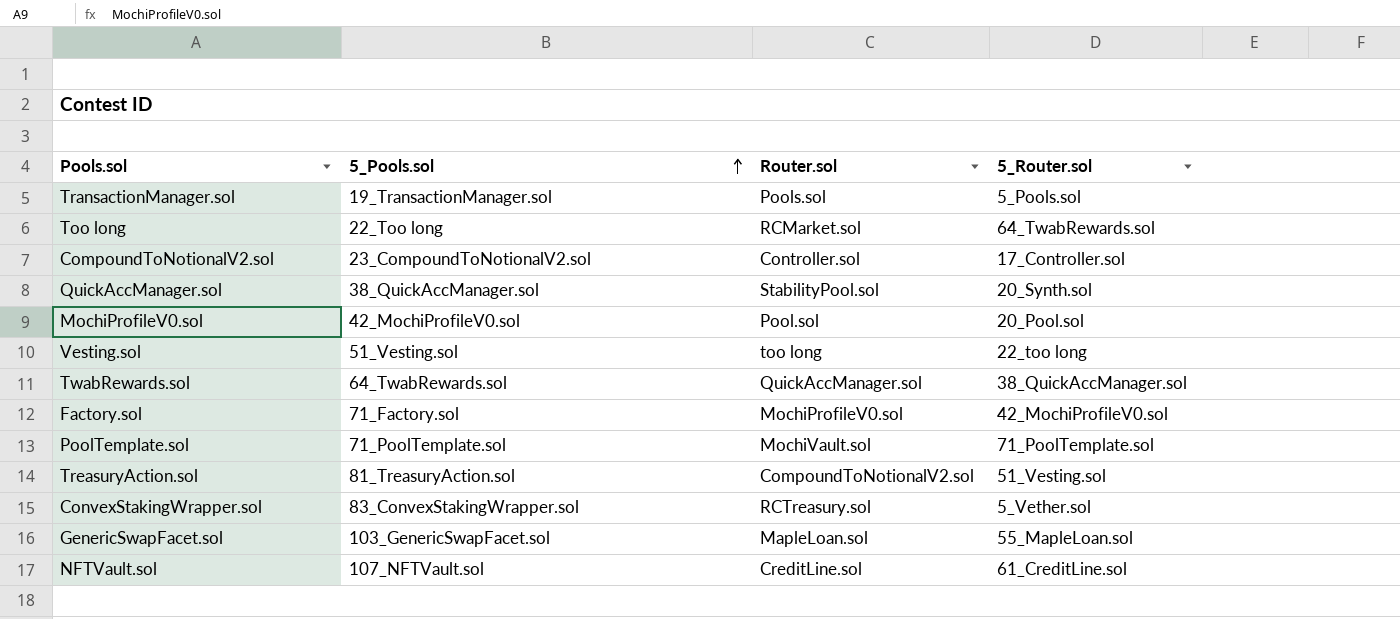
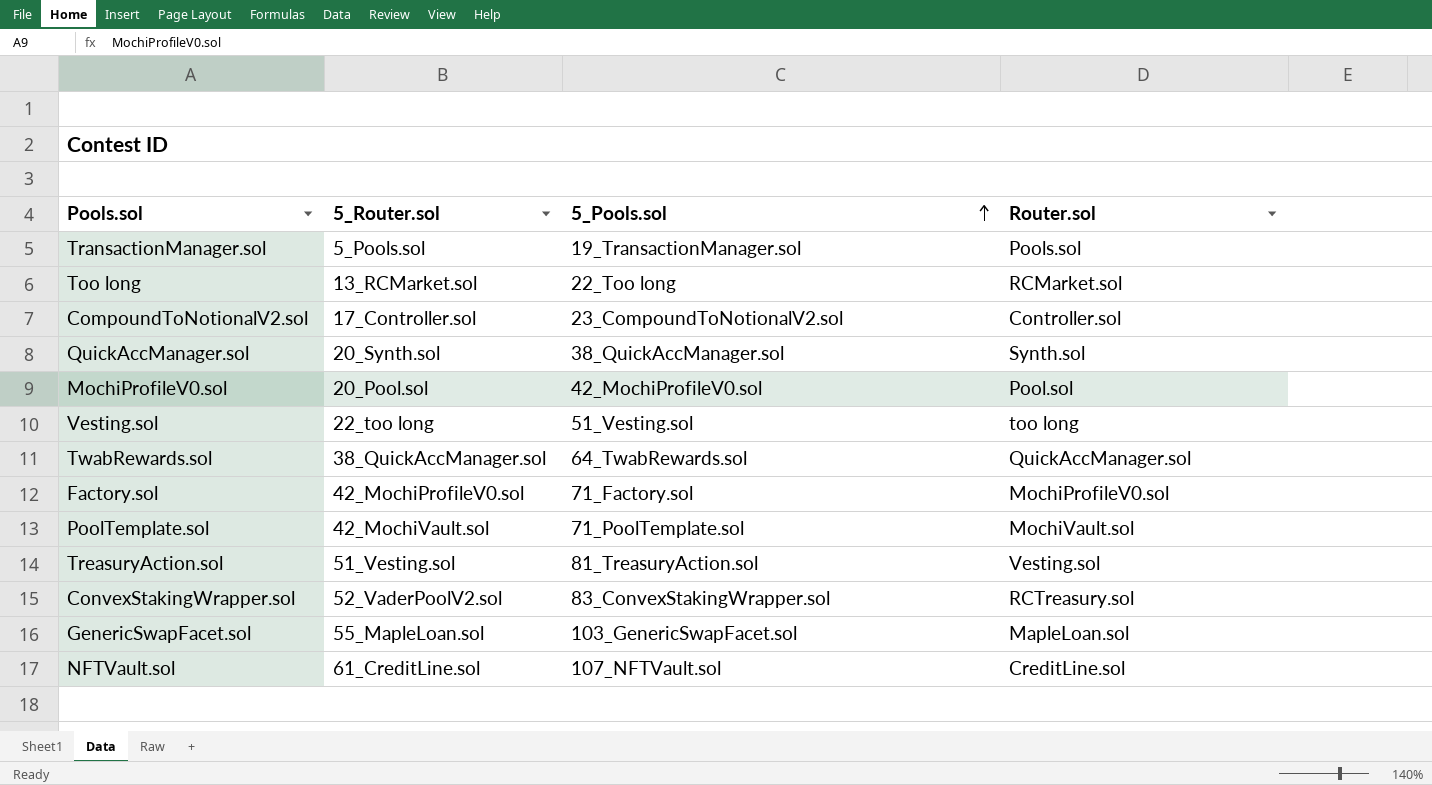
column 5_Router.sol | position: 4 -> 2
Too long | 5_Router.sol: 64_TwabRewards.sol -> 13_RCMarket.sol
QuickAccManager.sol | Router.sol: StabilityPool.sol -> Synth.sol
PoolTemplate.sol | 5_Router.sol: 71_PoolTemplate.sol -> 42_MochiVault.sol
TreasuryAction.sol | Router.sol: CompoundToNotionalV2.sol -> Vesting.sol
ConvexStakingWrapper.sol | 5_Router.sol: 5_Vether.sol -> 52_VaderPoolV2.sol

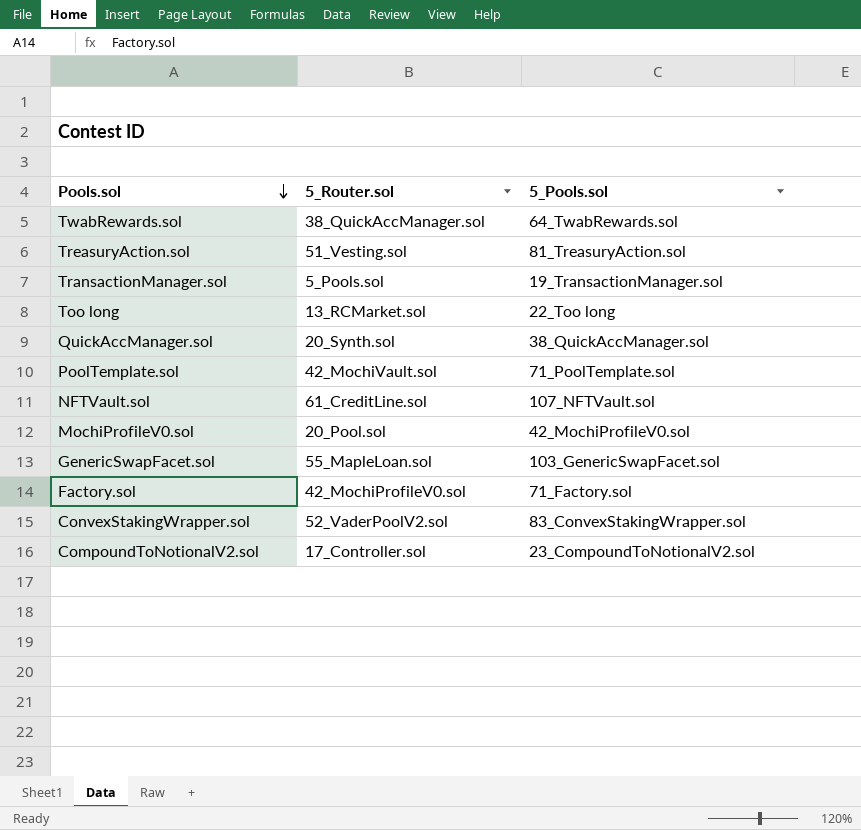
row order: 5_Pools.sol ascending -> Pools.sol descending
column Router.sol | position: 4 -> none
row Vesting.sol: 22_too long | 51_Vesting.sol | too long -> none

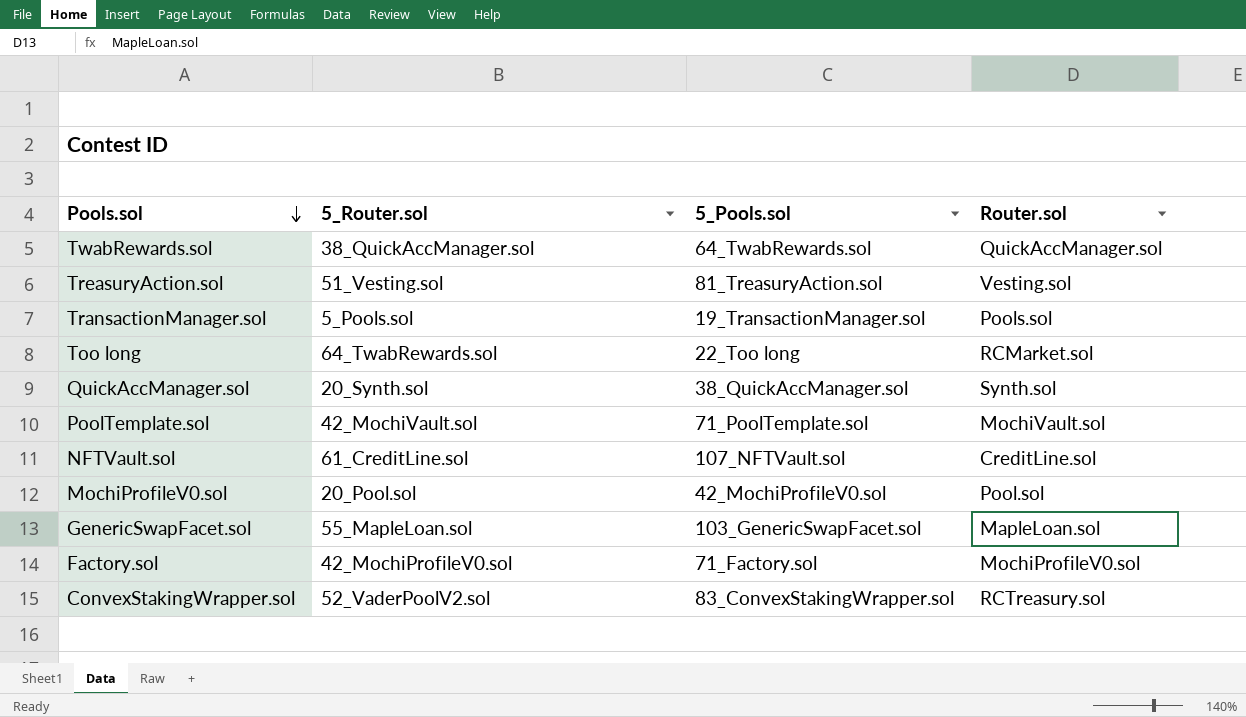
column Router.sol | position: none -> 4
row CompoundToNotionalV2.sol: 17_Controller.sol | 23_CompoundToNotionalV2.sol -> none
Too long | 5_Router.sol: 13_RCMarket.sol -> 64_TwabRewards.sol

